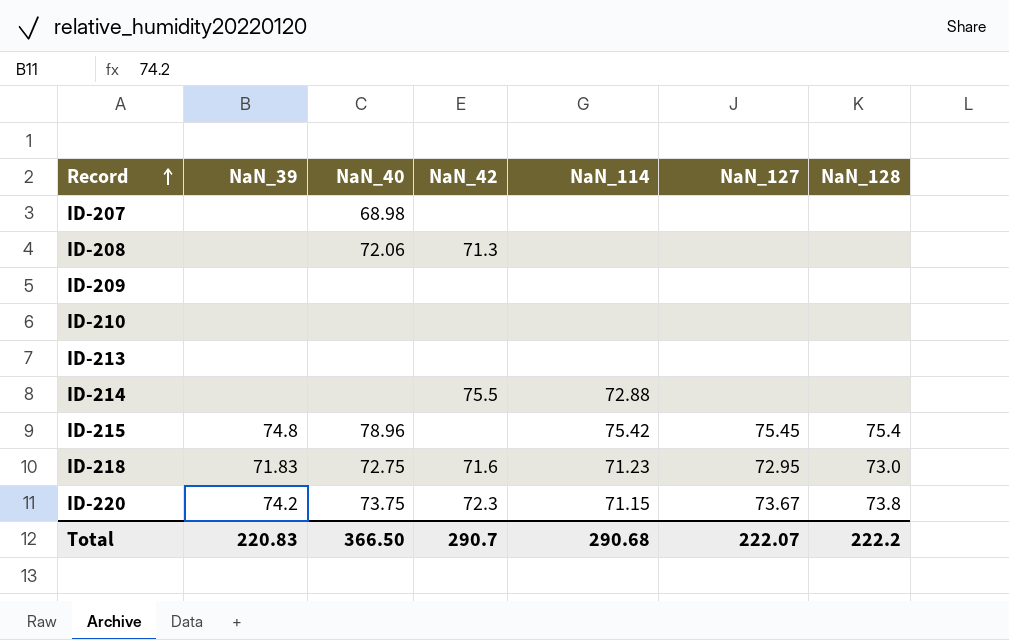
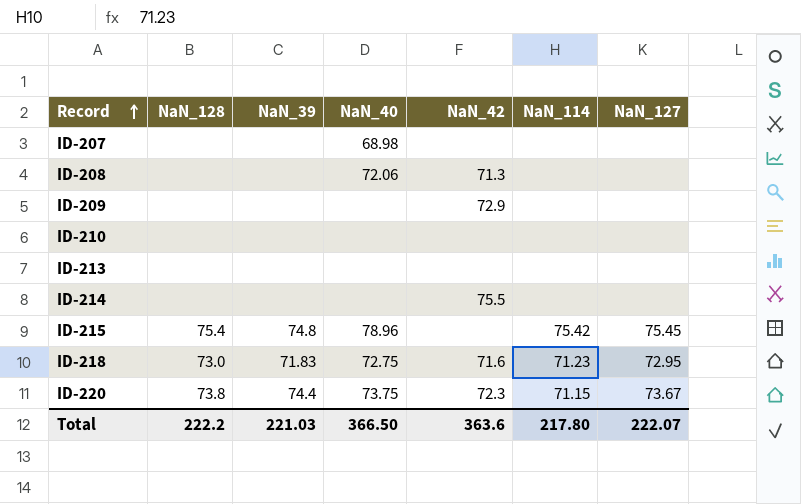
column NaN_128 | position: 7 -> 2
ID-209 | NaN_42: none -> 72.9
ID-214 | NaN_114: 72.88 -> none
ID-220 | NaN_39: 74.2 -> 74.4
Total | NaN_39: 220.83 -> 221.03
Total | NaN_42: 290.7 -> 363.6
Total | NaN_114: 290.68 -> 217.80

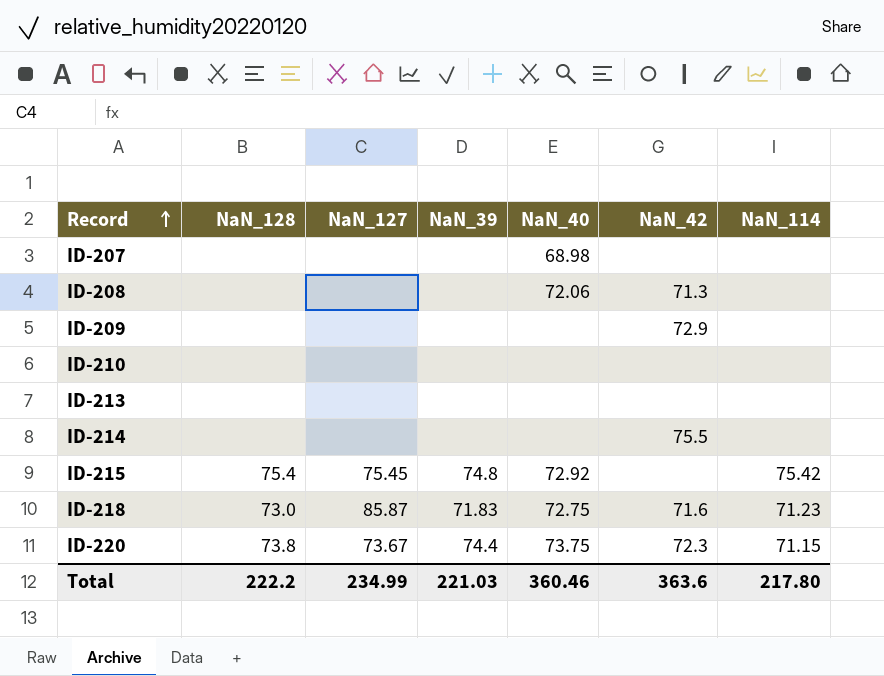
column NaN_127 | position: 7 -> 3
ID-215 | NaN_40: 78.96 -> 72.92
ID-218 | NaN_127: 72.95 -> 85.87
Total | NaN_127: 222.07 -> 234.99
Total | NaN_40: 366.50 -> 360.46

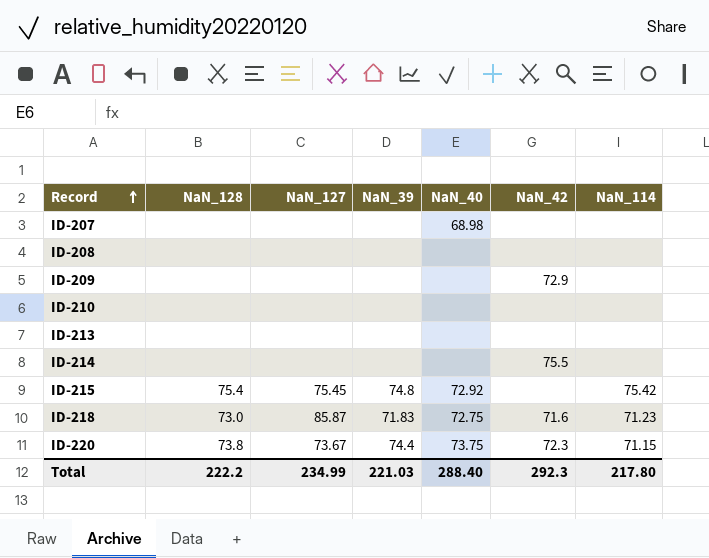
ID-208 | NaN_40: 72.06 -> none
ID-208 | NaN_42: 71.3 -> none
Total | NaN_40: 360.46 -> 288.40
Total | NaN_42: 363.6 -> 292.3

